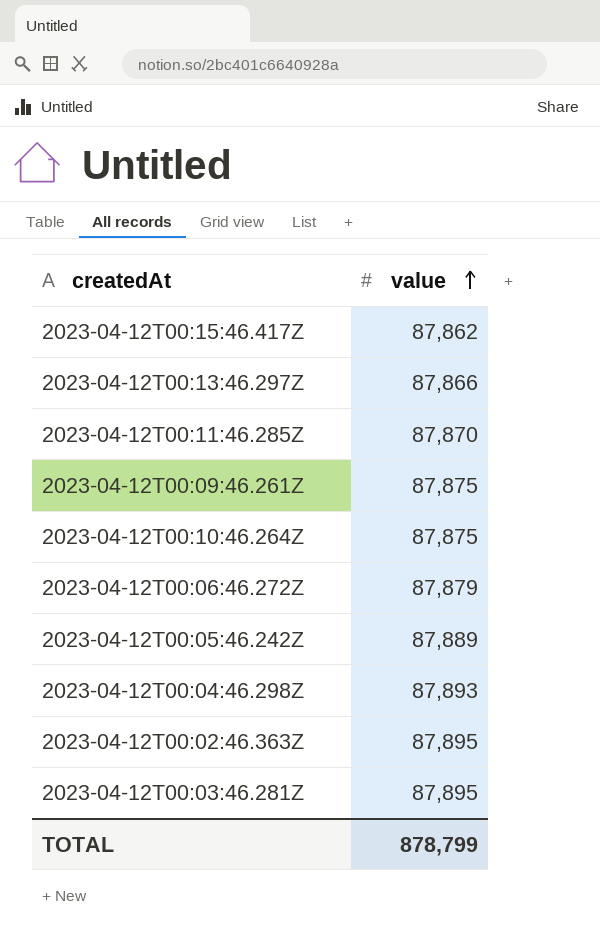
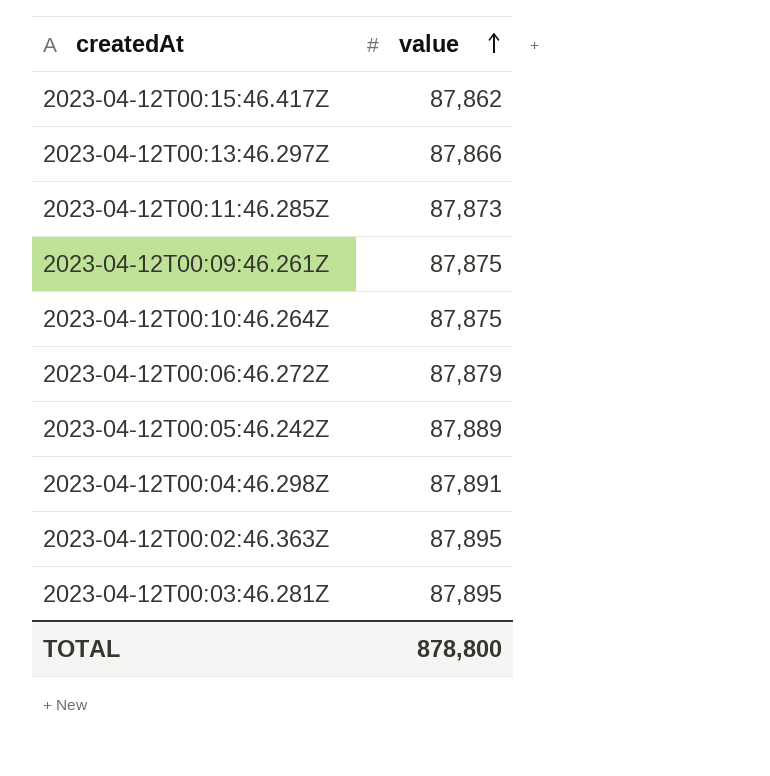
2023-04-12T00:11:46.285Z | value: 87,870 -> 87,873
2023-04-12T00:04:46.298Z | value: 87,893 -> 87,891
TOTAL | value: 878,799 -> 878,800

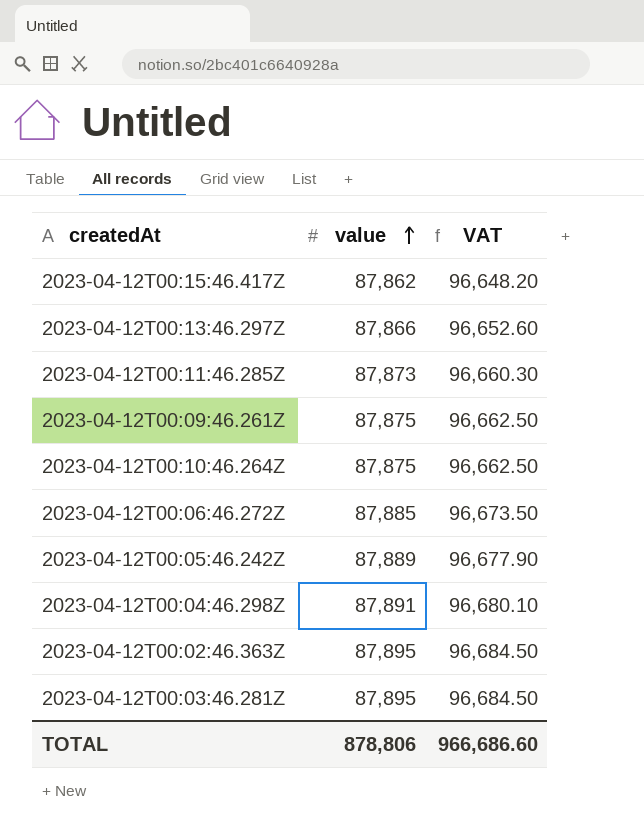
column VAT | formula: none -> [value] * 1.1
2023-04-12T00:06:46.272Z | value: 87,879 -> 87,885
TOTAL | value: 878,800 -> 878,806

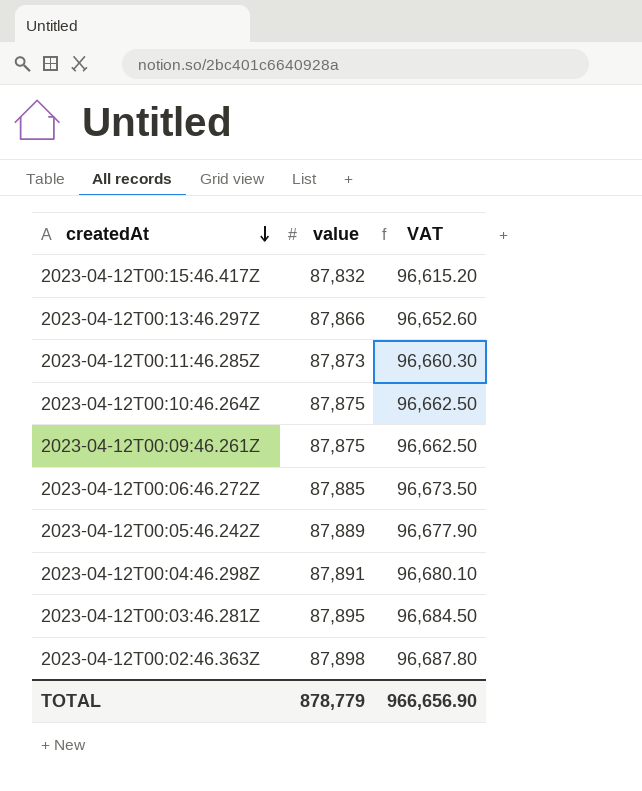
row order: value ascending -> createdAt descending
2023-04-12T00:15:46.417Z | value: 87,862 -> 87,832
2023-04-12T00:15:46.417Z | VAT: 96,648.20 -> 96,615.20
2023-04-12T00:02:46.363Z | value: 87,895 -> 87,898
2023-04-12T00:02:46.363Z | VAT: 96,684.50 -> 96,687.80
TOTAL | value: 878,806 -> 878,779
TOTAL | VAT: 966,686.60 -> 966,656.90

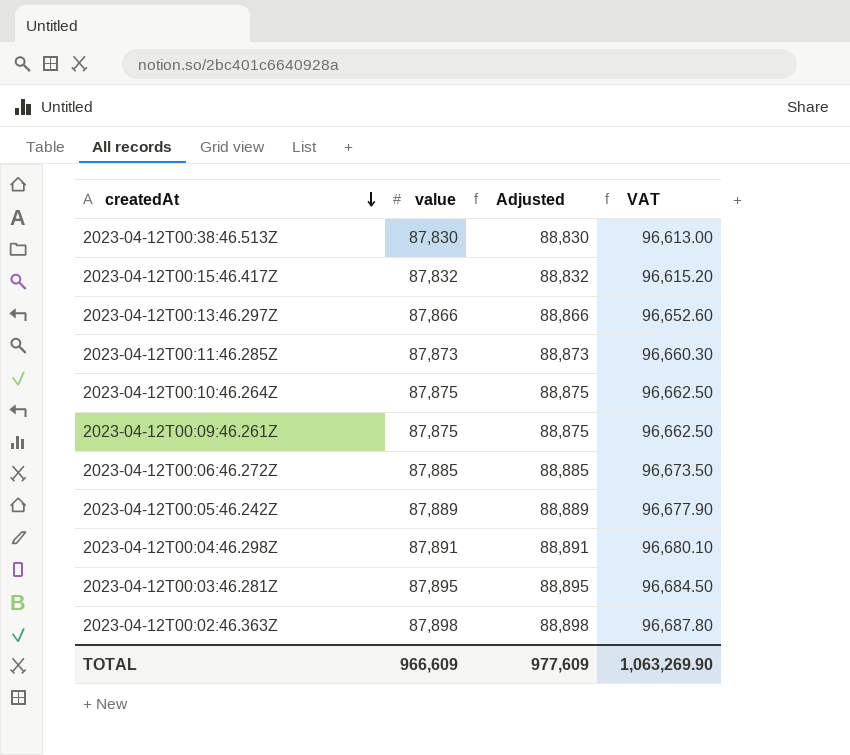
column Adjusted | formula: none -> [value] + 1000
row 2023-04-12T00:38:46.513Z: none -> 87,830 | 88,830 | 96,613.00
TOTAL | value: 878,779 -> 966,609
TOTAL | VAT: 966,656.90 -> 1,063,269.90

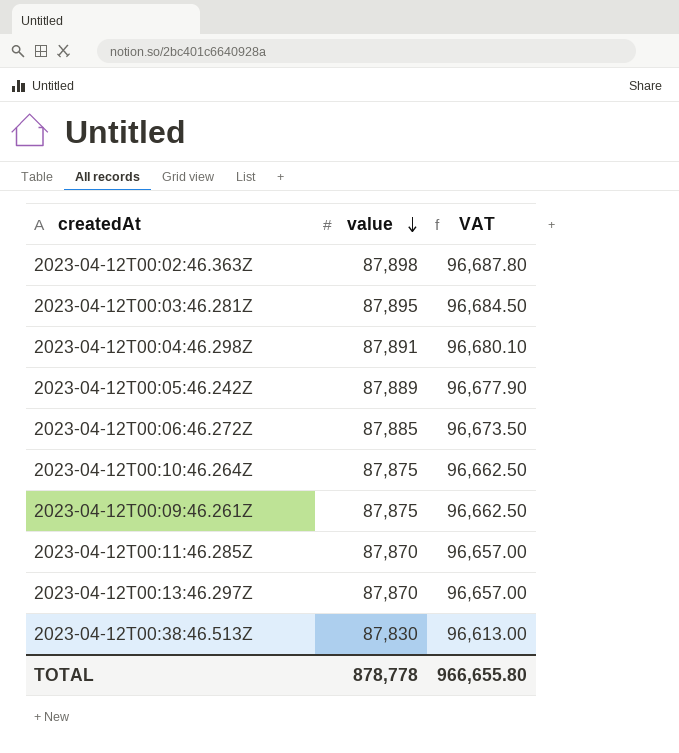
row order: createdAt descending -> value descending
column Adjusted | formula: [value] + 1000 -> none
row 2023-04-12T00:15:46.417Z: 87,832 | 88,832 | 96,615.20 -> none
2023-04-12T00:11:46.285Z | value: 87,873 -> 87,870
2023-04-12T00:11:46.285Z | VAT: 96,660.30 -> 96,657.00
2023-04-12T00:13:46.297Z | value: 87,866 -> 87,870
2023-04-12T00:13:46.297Z | VAT: 96,652.60 -> 96,657.00
TOTAL | value: 966,609 -> 878,778
TOTAL | VAT: 1,063,269.90 -> 966,655.80

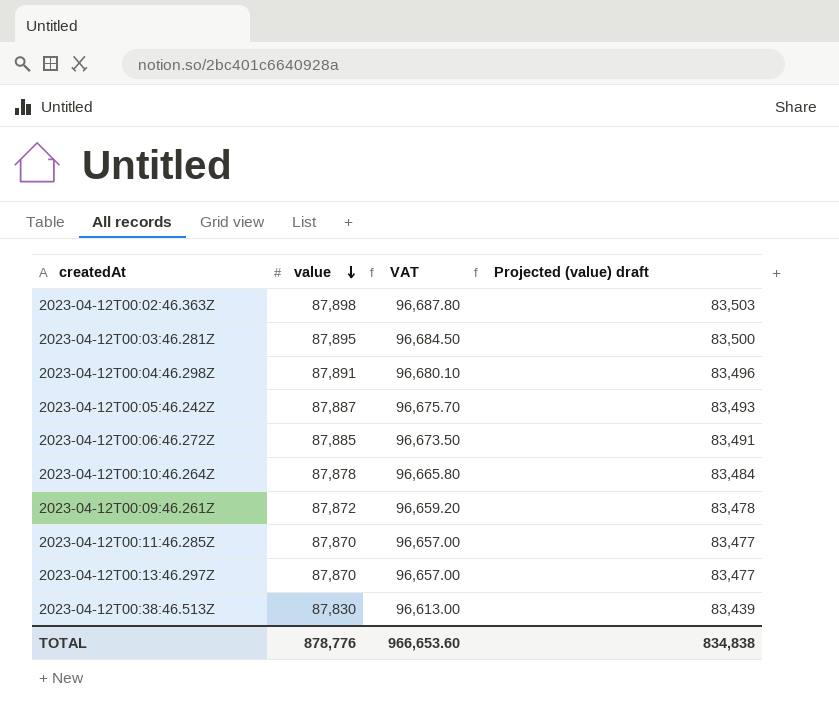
column Projected (value) draft | formula: none -> [value] * 0.95
2023-04-12T00:05:46.242Z | value: 87,889 -> 87,887
2023-04-12T00:05:46.242Z | VAT: 96,677.90 -> 96,675.70
2023-04-12T00:10:46.264Z | value: 87,875 -> 87,878
2023-04-12T00:10:46.264Z | VAT: 96,662.50 -> 96,665.80
2023-04-12T00:09:46.261Z | value: 87,875 -> 87,872
2023-04-12T00:09:46.261Z | VAT: 96,662.50 -> 96,659.20
TOTAL | value: 878,778 -> 878,776
TOTAL | VAT: 966,655.80 -> 966,653.60

